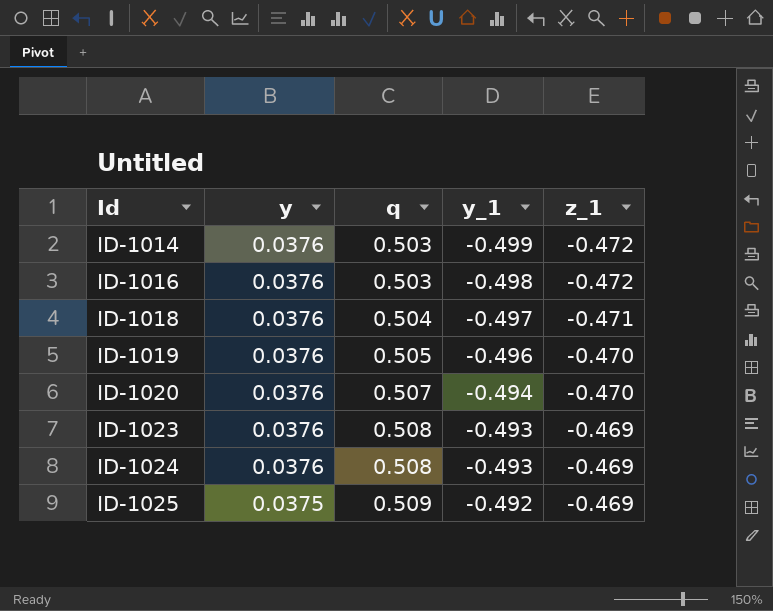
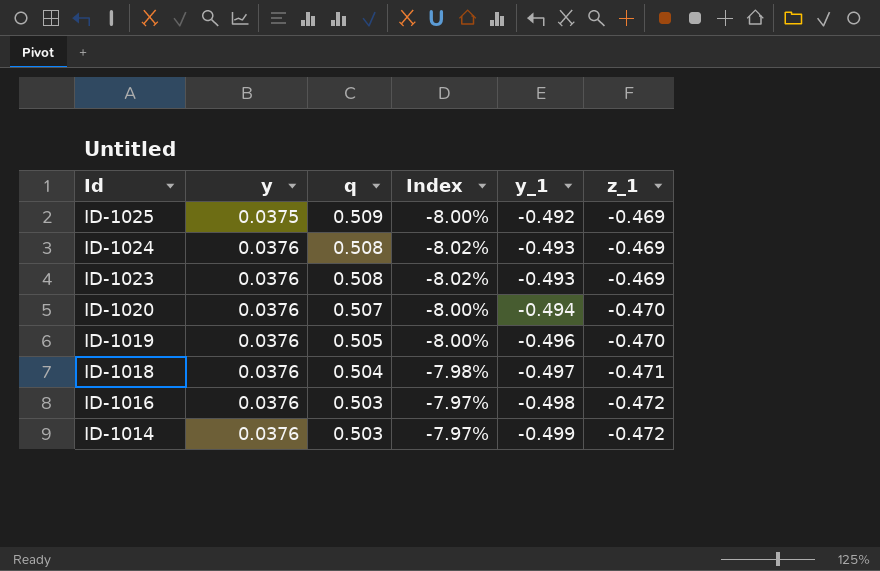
row order: Id ascending -> Id descending
column Index | formula: none -> [y] / [z_1]

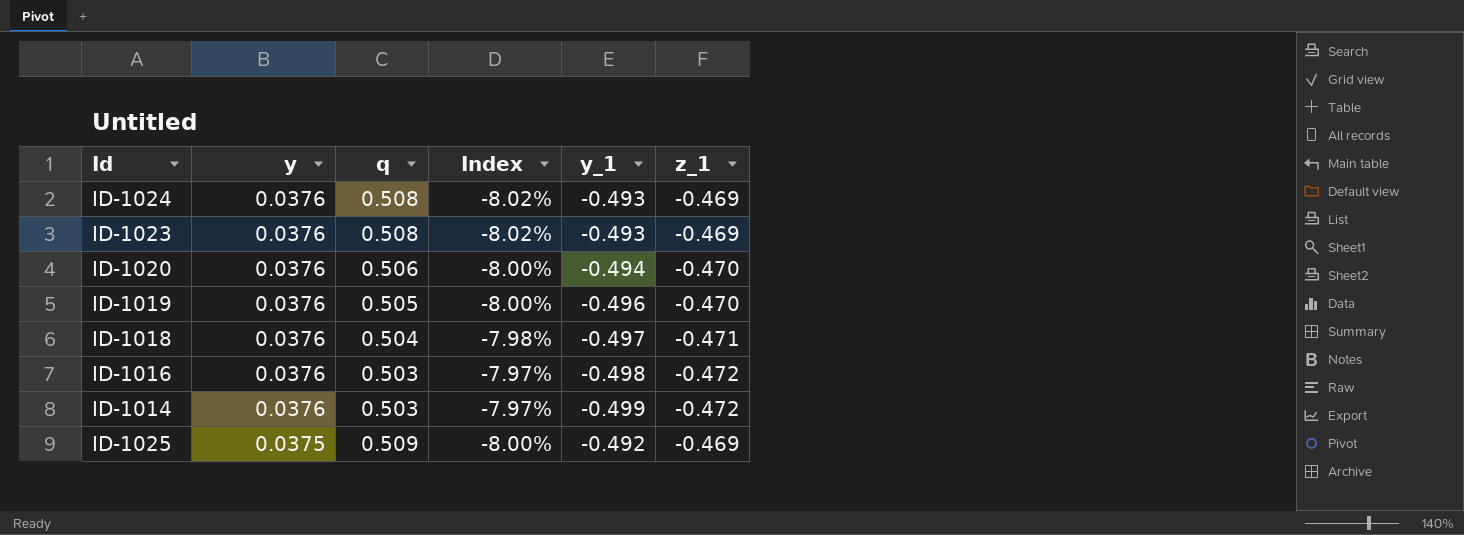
row order: Id descending -> y descending
ID-1020 | q: 0.507 -> 0.506

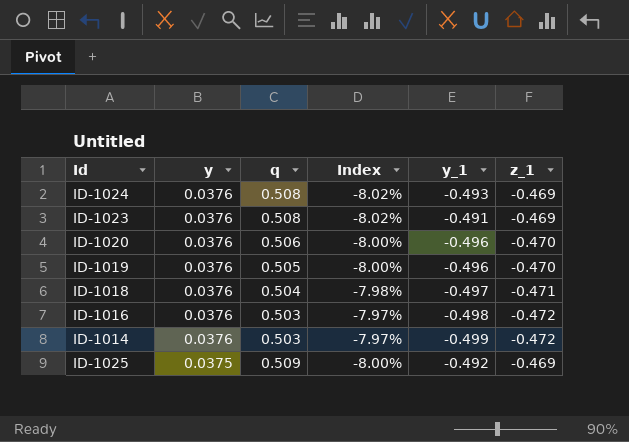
ID-1023 | y_1: -0.493 -> -0.491
ID-1020 | y_1: -0.494 -> -0.496

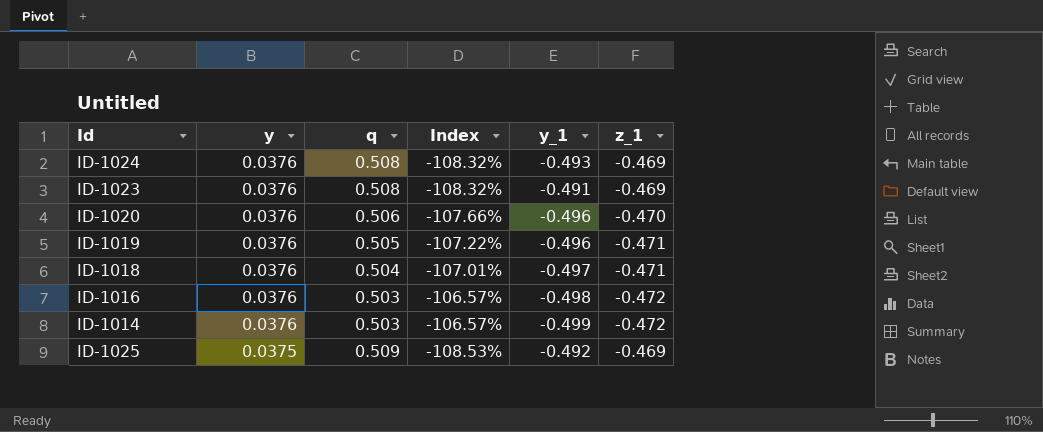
column Index | formula: [y] / [z_1] -> [q] / [z_1]
ID-1019 | z_1: -0.470 -> -0.471

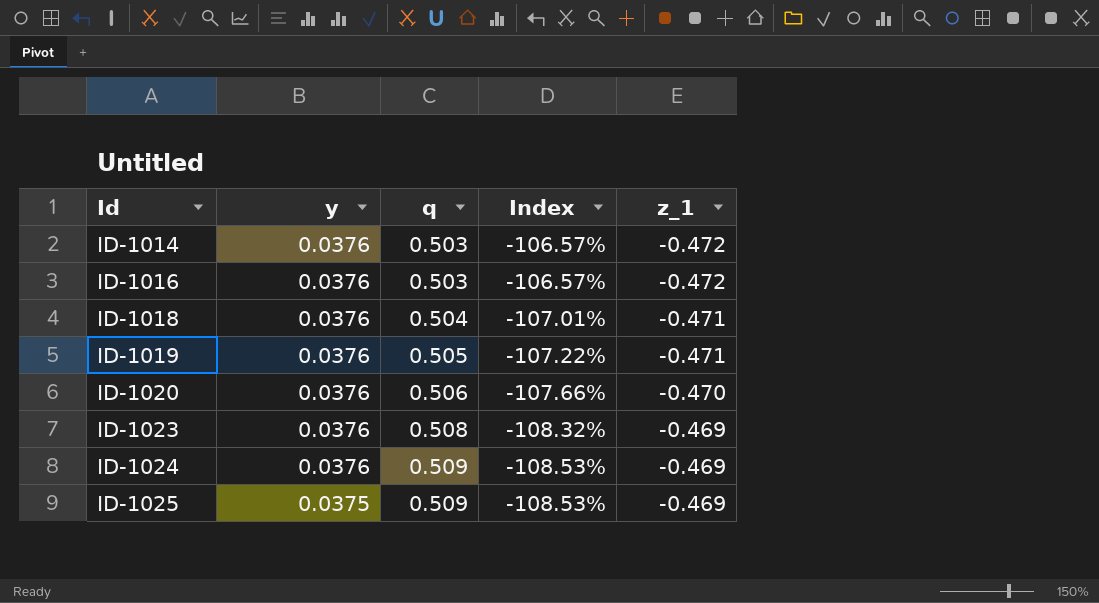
row order: y descending -> Id ascending
column y_1 | position: 5 -> none
ID-1024 | q: 0.508 -> 0.509
ID-1024 | Index: -108.32% -> -108.53%

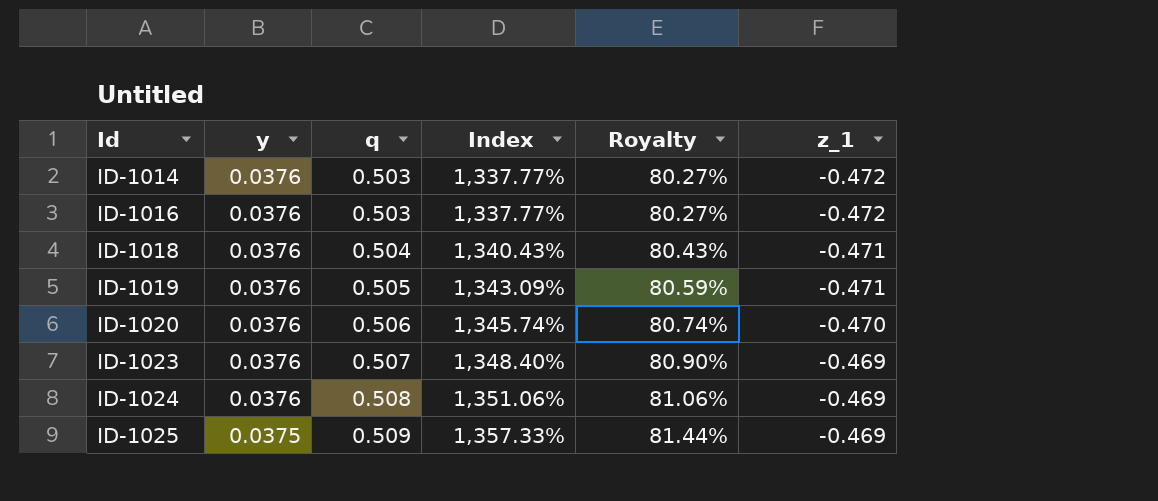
column Index | formula: [q] / [z_1] -> [q] / [y]
column Royalty | formula: none -> [Index] * 0.06
ID-1023 | q: 0.508 -> 0.507
ID-1024 | q: 0.509 -> 0.508

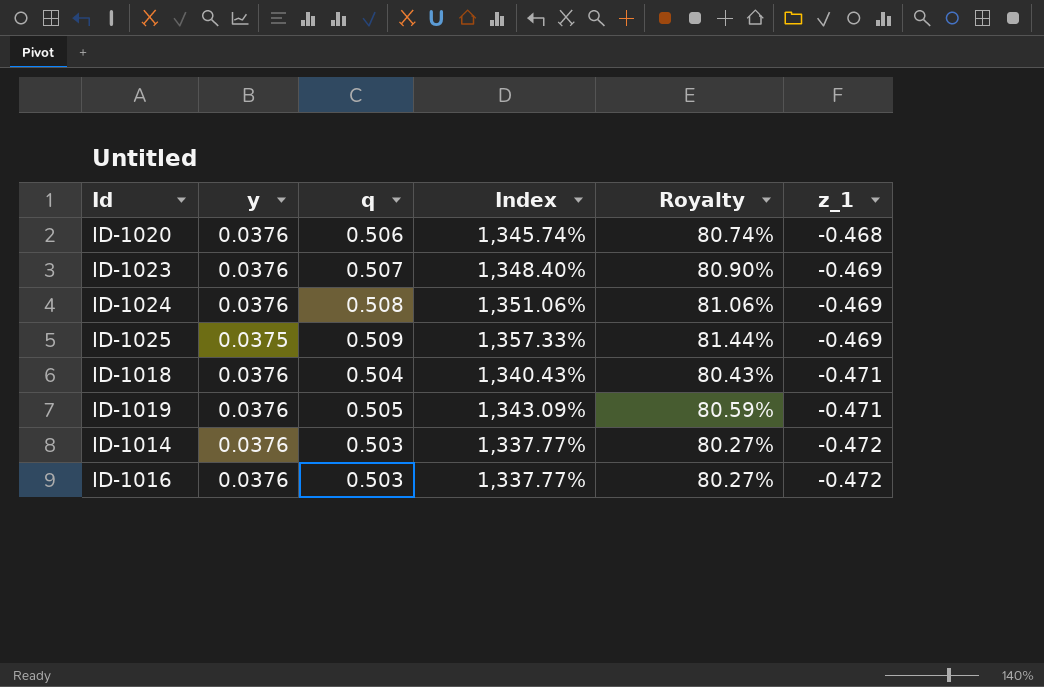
row order: Id ascending -> z_1 descending
ID-1020 | z_1: -0.470 -> -0.468

